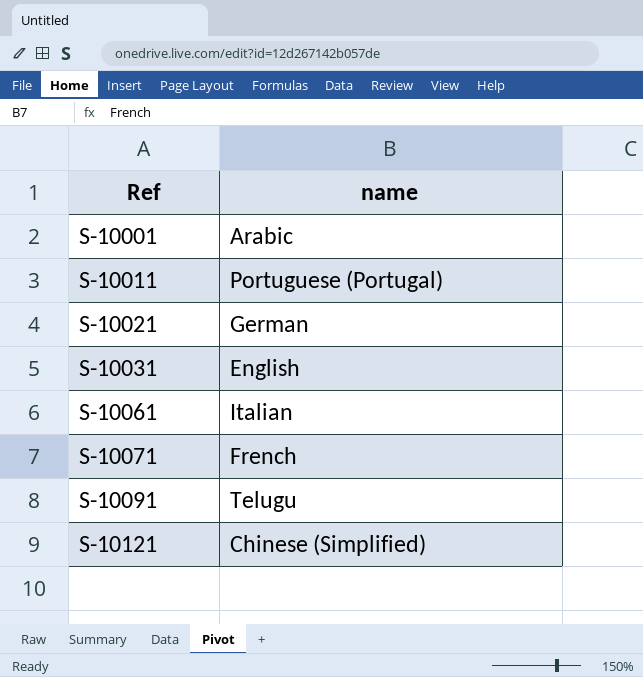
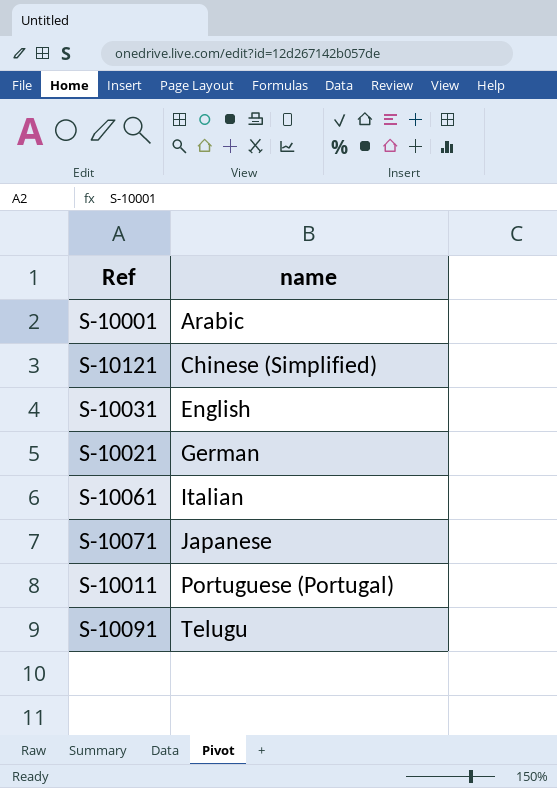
row order: Ref ascending -> name ascending
S-10071 | name: French -> Japanese

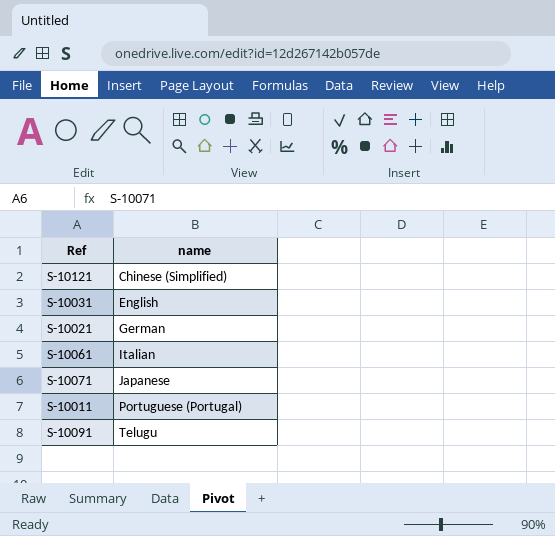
row S-10001: Arabic -> none

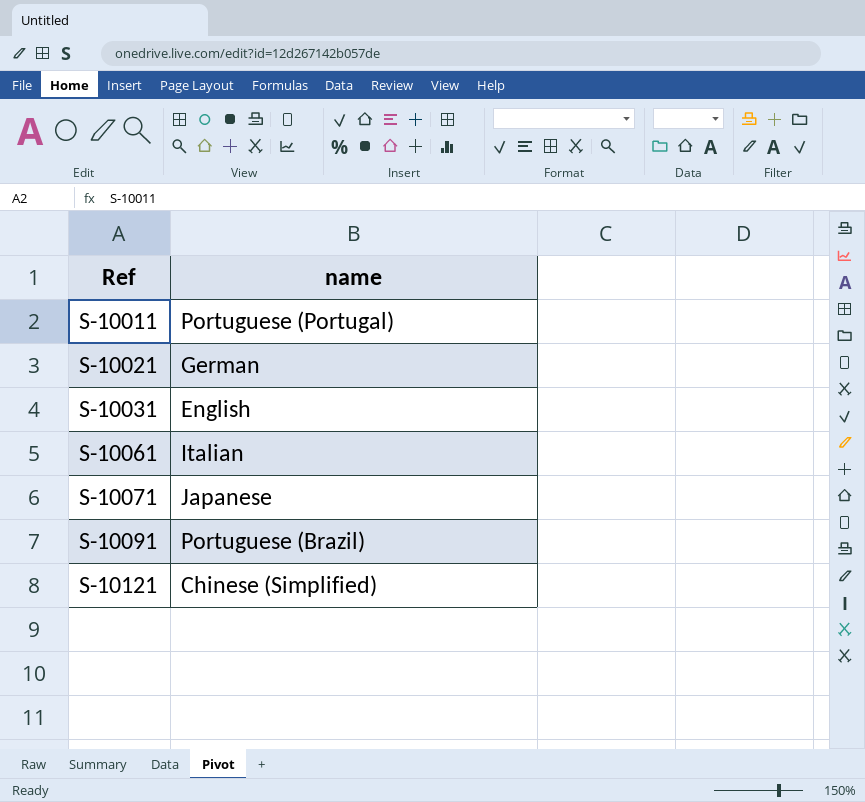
row order: name ascending -> Ref ascending
S-10091 | name: Telugu -> Portuguese (Brazil)

